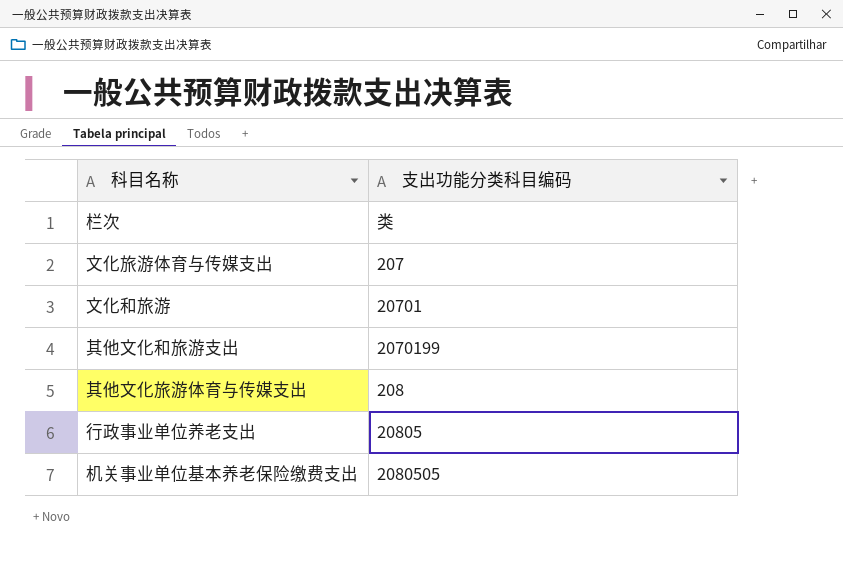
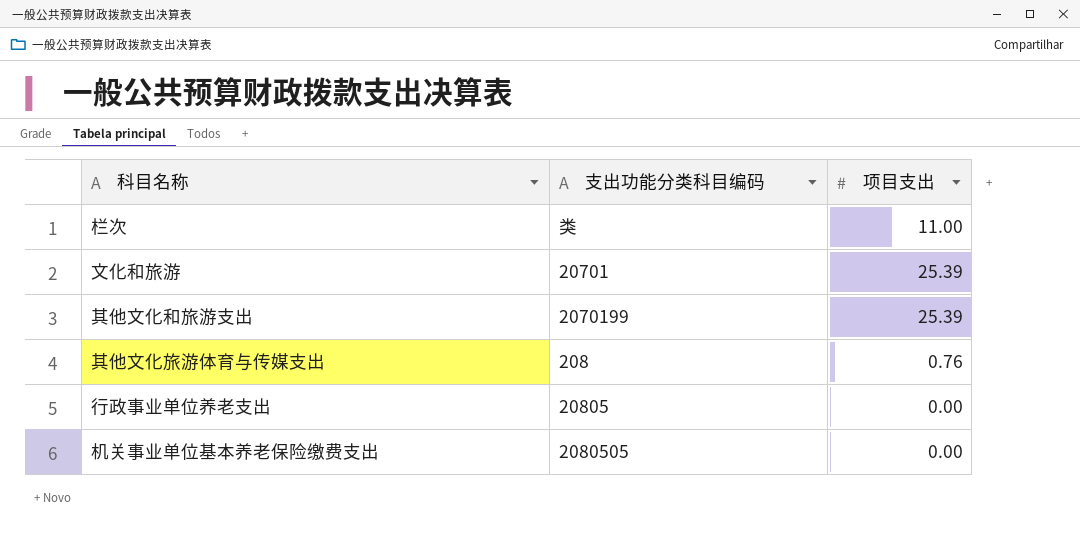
column 项目支出 | position: none -> 3
row 文化旅游体育与传媒支出: 207 -> none

